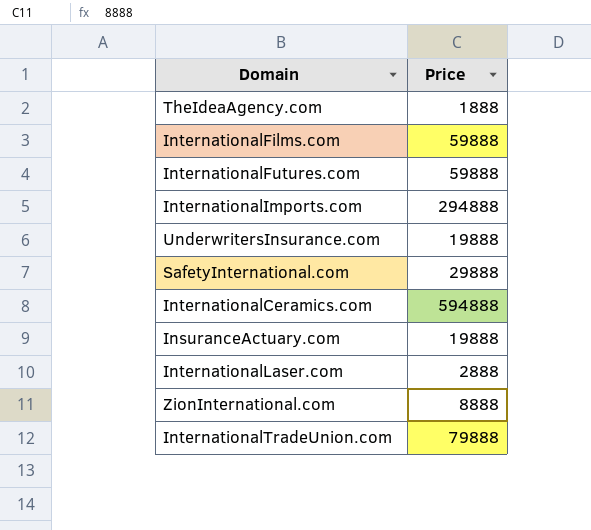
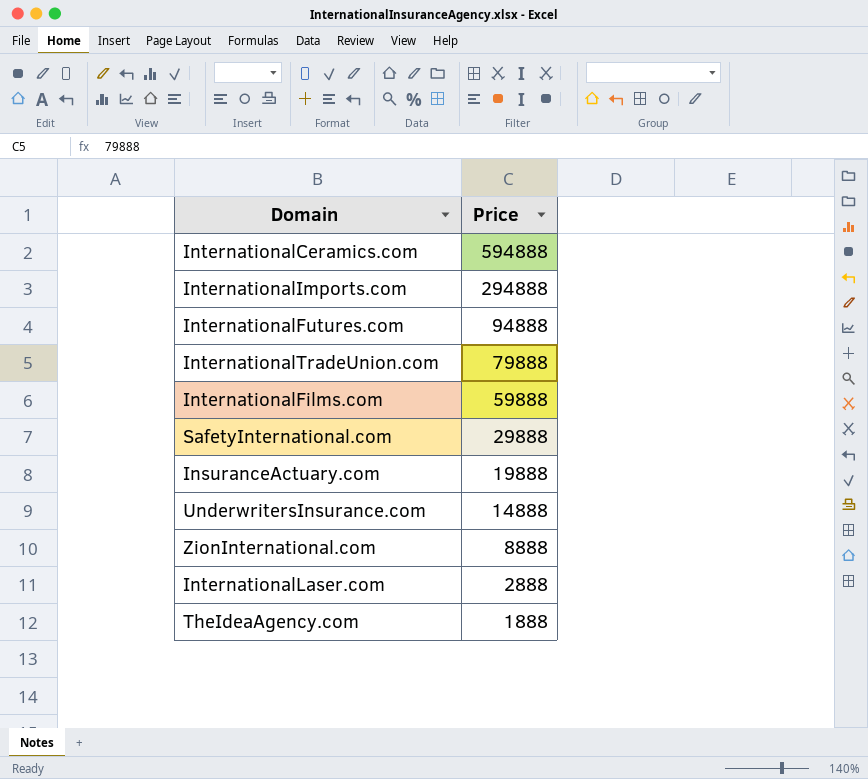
row order: none -> Price descending
InternationalFutures.com | Price: 59888 -> 94888
UnderwritersInsurance.com | Price: 19888 -> 14888

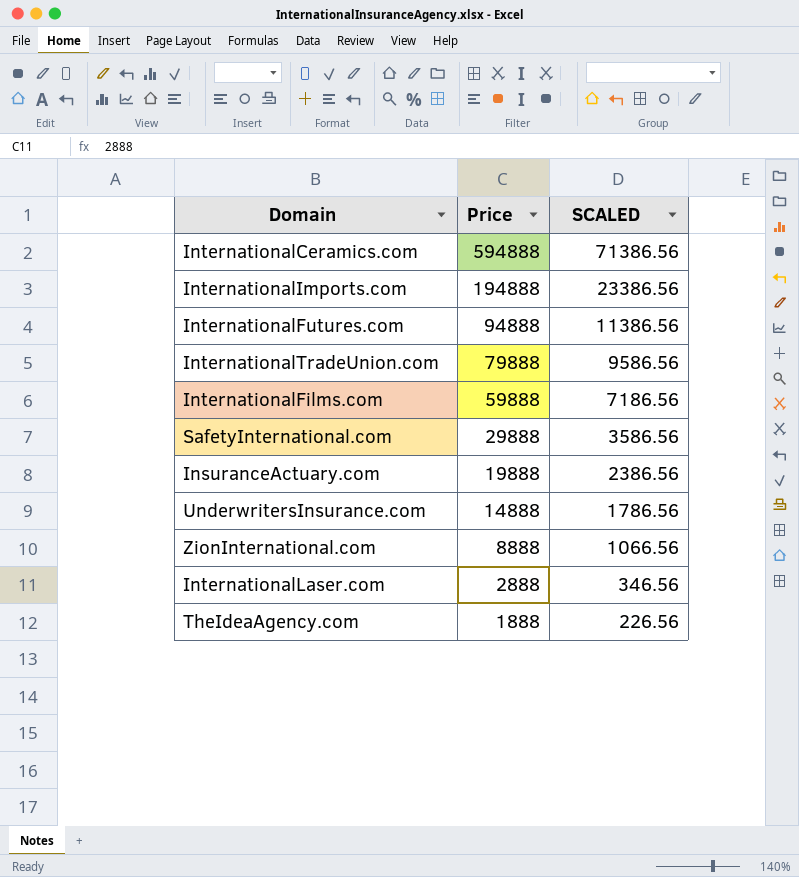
column SCALED | formula: none -> [Price] * 0.12
InternationalImports.com | Price: 294888 -> 194888

